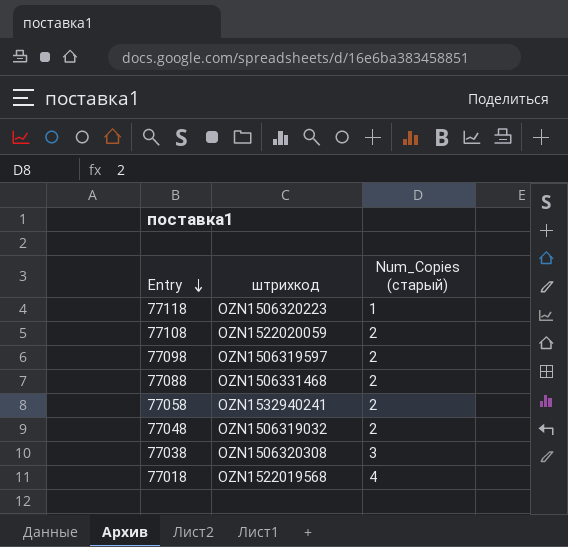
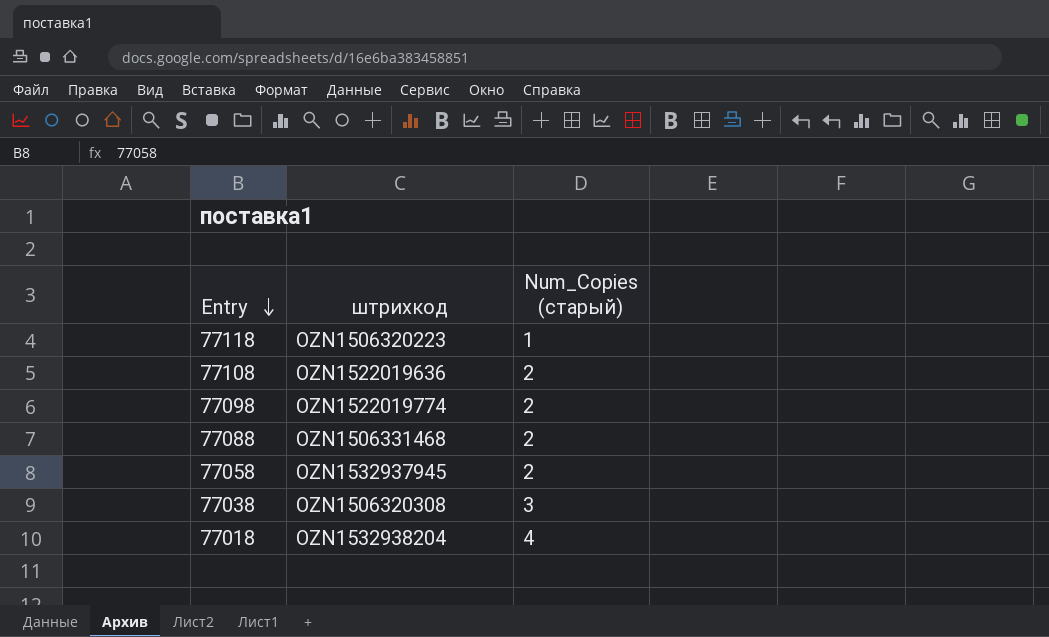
row 77048: OZN1506319032 | 2 -> none
77108 | штрихкод: OZN1522020059 -> OZN1522019636
77098 | штрихкод: OZN1506319597 -> OZN1522019774
77058 | штрихкод: OZN1532940241 -> OZN1532937945
77018 | штрихкод: OZN1522019568 -> OZN1532938204

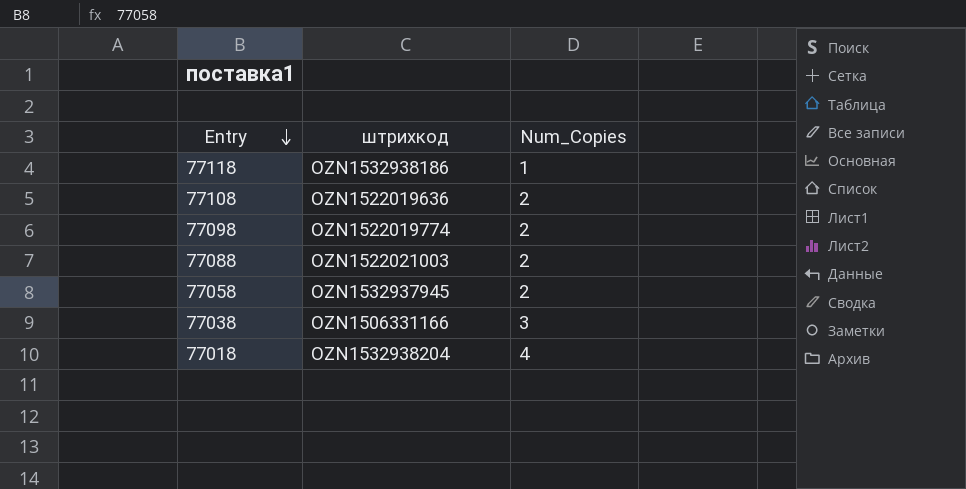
column name: Num_Copies (старый) -> Num_Copies
77118 | штрихкод: OZN1506320223 -> OZN1532938186
77088 | штрихкод: OZN1506331468 -> OZN1522021003
77038 | штрихкод: OZN1506320308 -> OZN1506331166

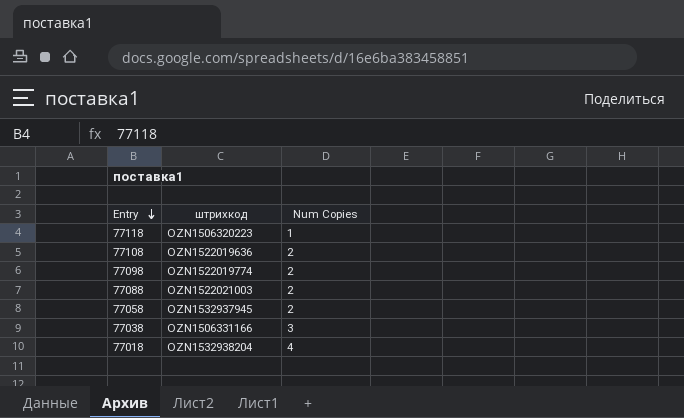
column name: Num_Copies -> Num Copies
77118 | штрихкод: OZN1532938186 -> OZN1506320223

